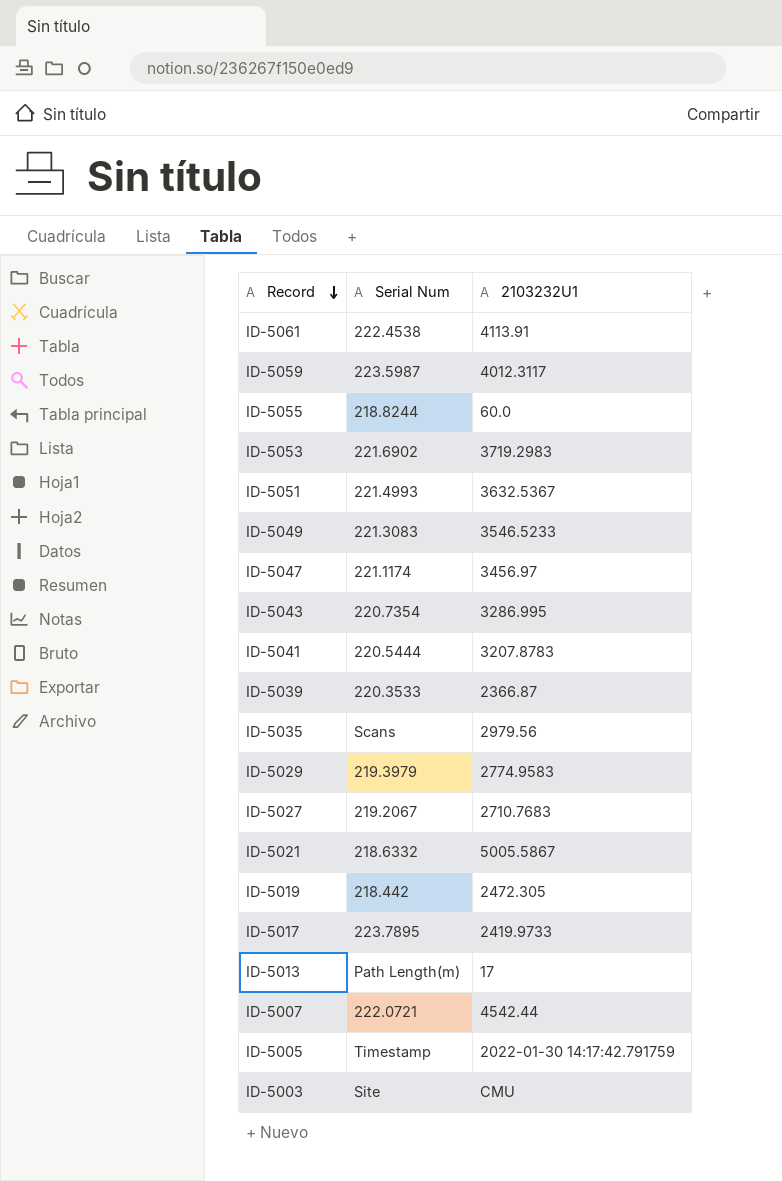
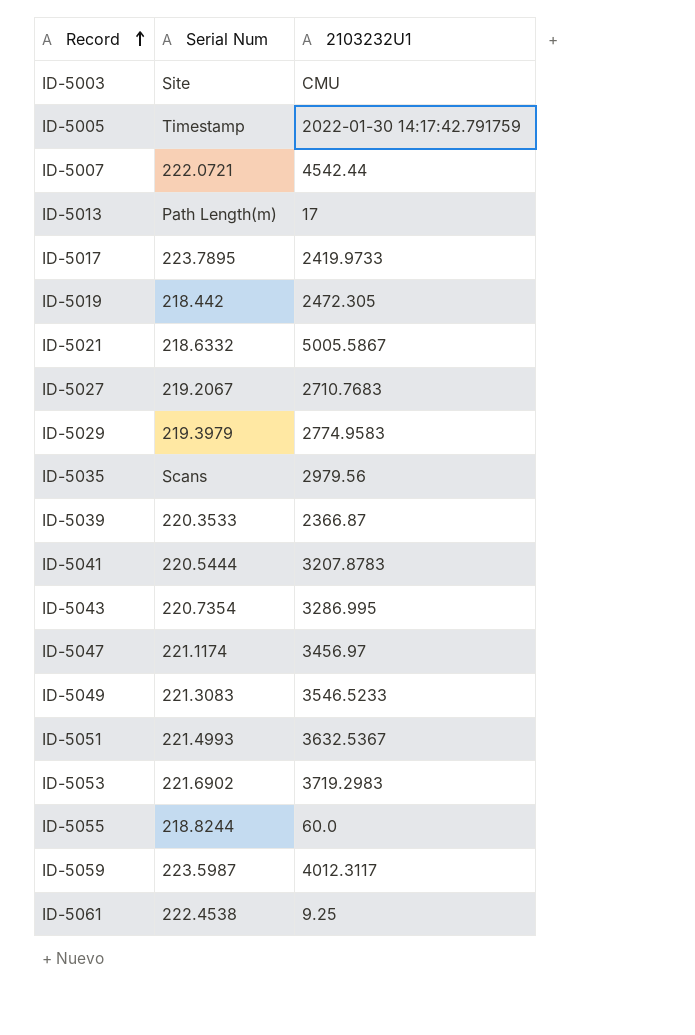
row order: Record descending -> Record ascending
ID-5061 | 2103232U1: 4113.91 -> 9.25

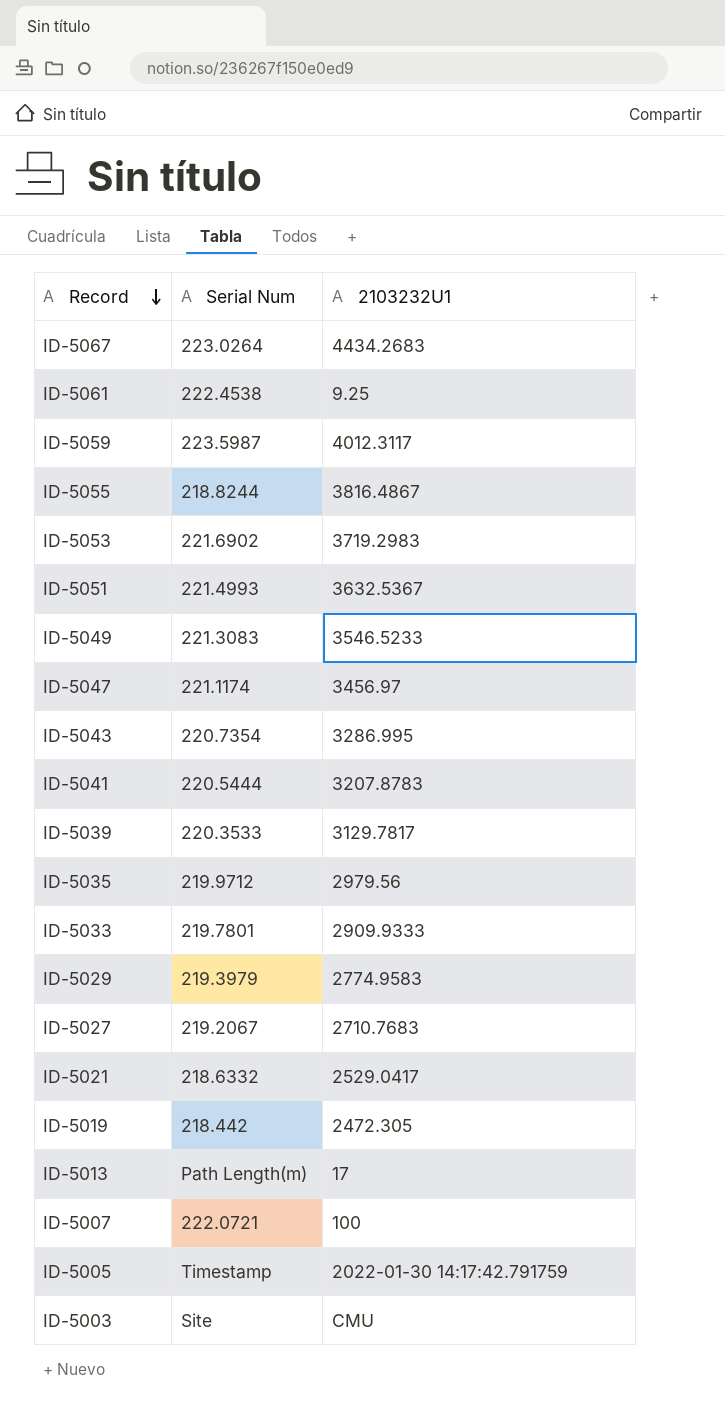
row order: Record ascending -> Record descending
row ID-5017: 223.7895 | 2419.9733 -> none
row ID-5067: none -> 223.0264 | 4434.2683
ID-5055 | 2103232U1: 60.0 -> 3816.4867
ID-5039 | 2103232U1: 2366.87 -> 3129.7817
ID-5035 | Serial Num: Scans -> 219.9712
row ID-5033: none -> 219.7801 | 2909.9333
ID-5021 | 2103232U1: 5005.5867 -> 2529.0417
ID-5007 | 2103232U1: 4542.44 -> 100

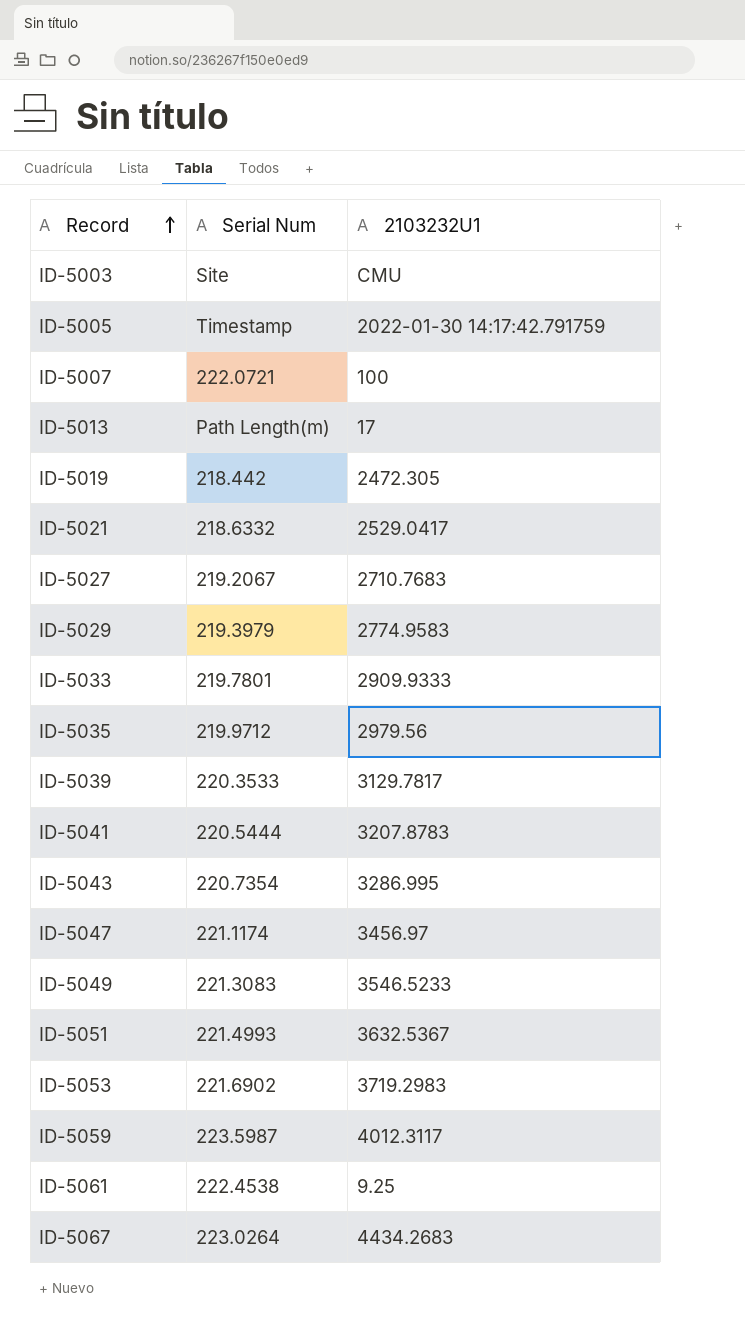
row order: Record descending -> Record ascending
row ID-5055: 218.8244 | 3816.4867 -> none

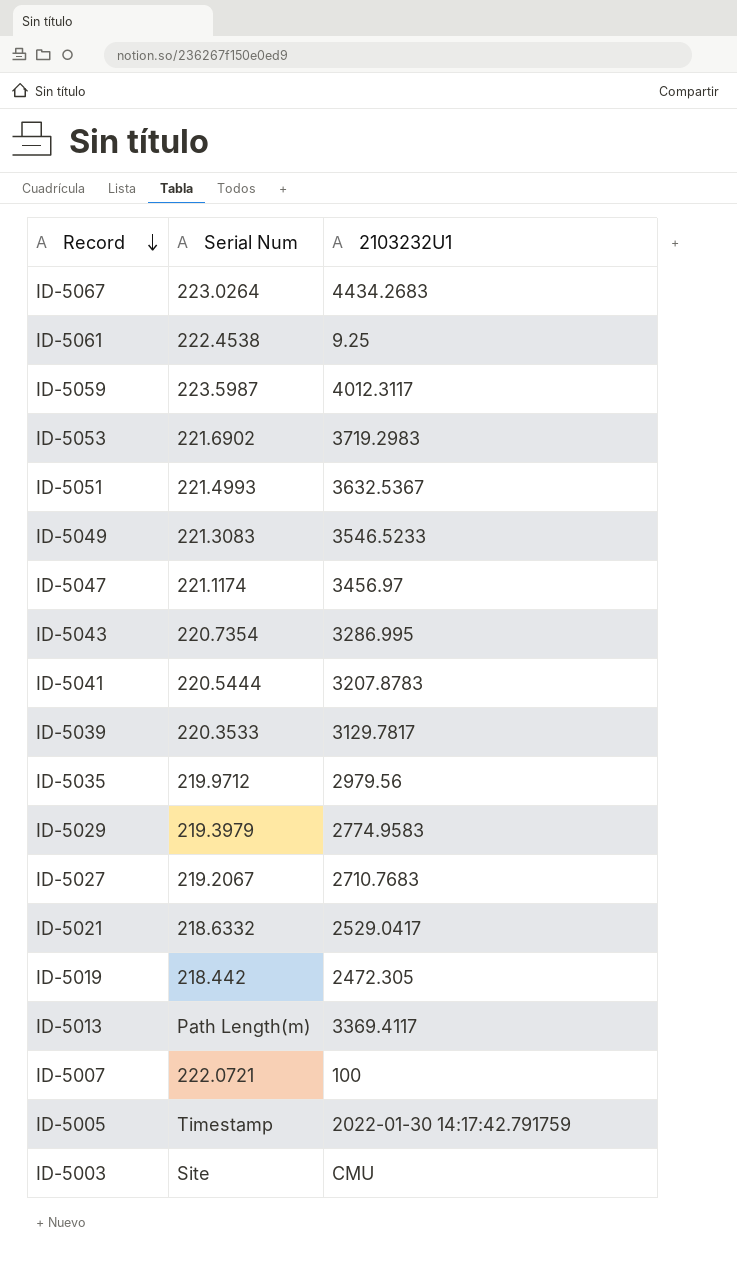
row order: Record ascending -> Record descending
row ID-5033: 219.7801 | 2909.9333 -> none
ID-5013 | 2103232U1: 17 -> 3369.4117

